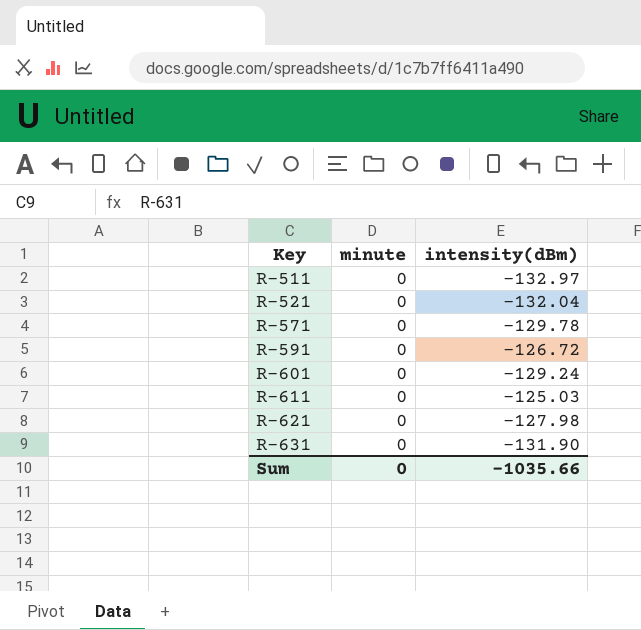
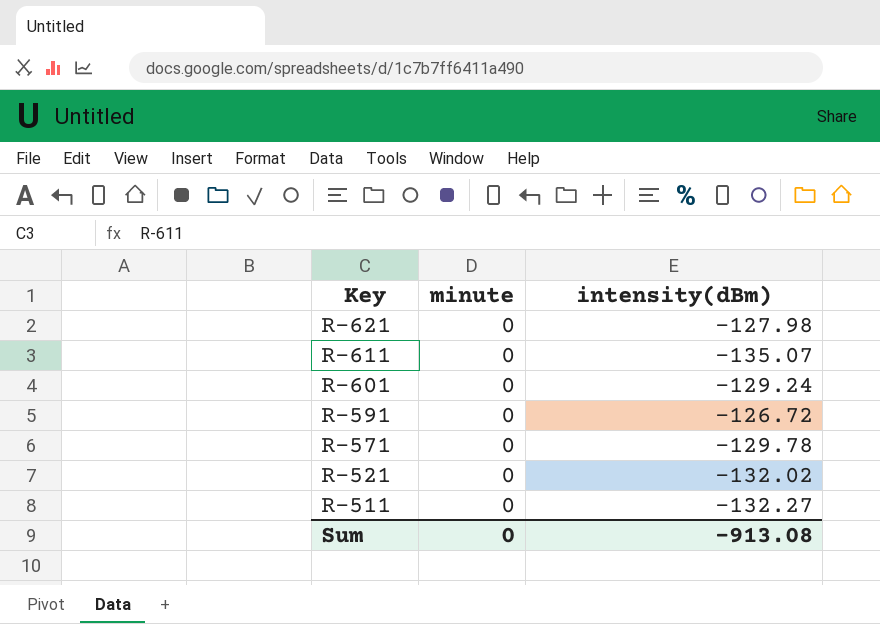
row order: Key ascending -> Key descending
row R-631: 0 | -131.90 -> none
R-611 | intensity(dBm): -125.03 -> -135.07
R-521 | intensity(dBm): -132.04 -> -132.02
R-511 | intensity(dBm): -132.97 -> -132.27
Sum | intensity(dBm): -1035.66 -> -913.08

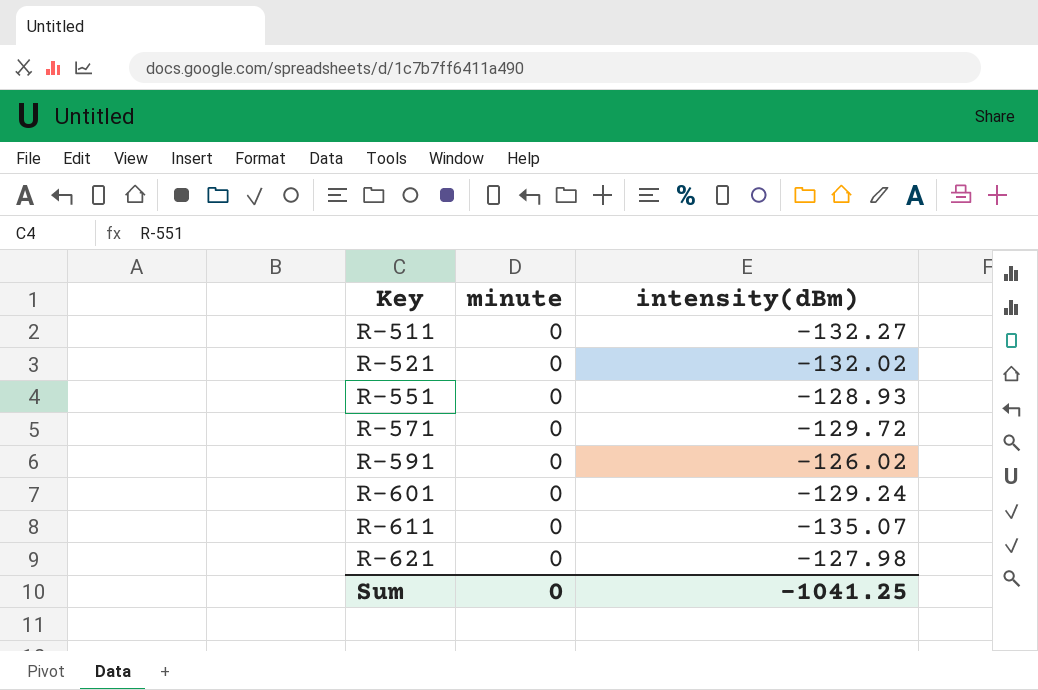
row order: Key descending -> Key ascending
row R-551: none -> 0 | -128.93
R-571 | intensity(dBm): -129.78 -> -129.72
R-591 | intensity(dBm): -126.72 -> -126.02
Sum | intensity(dBm): -913.08 -> -1041.25

